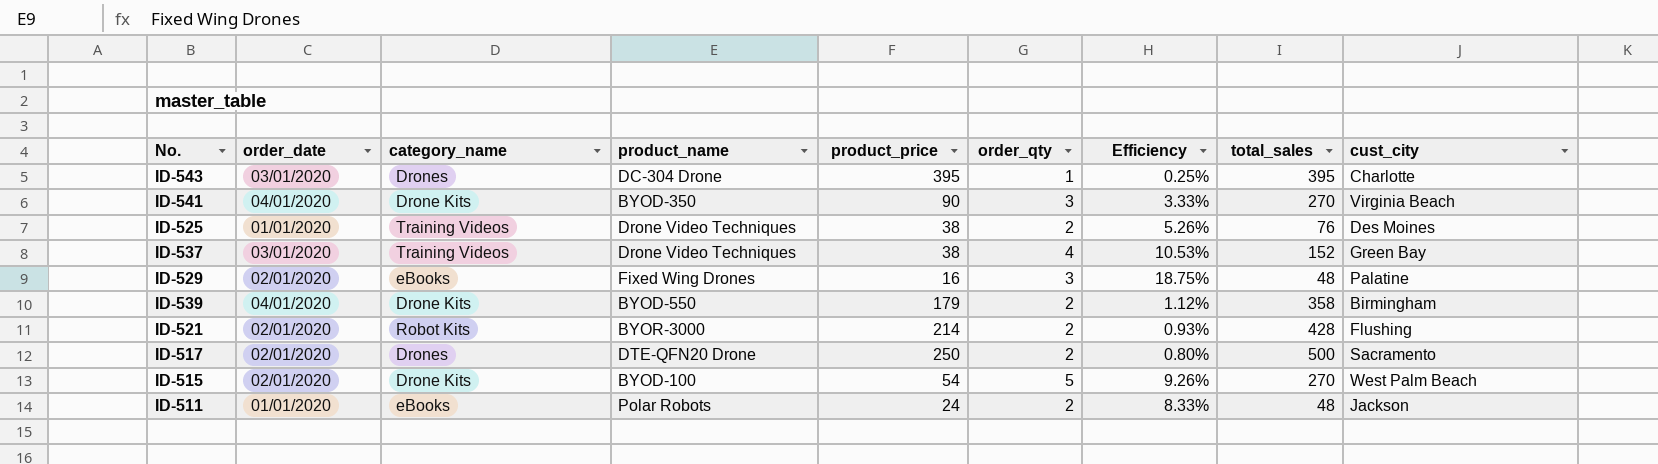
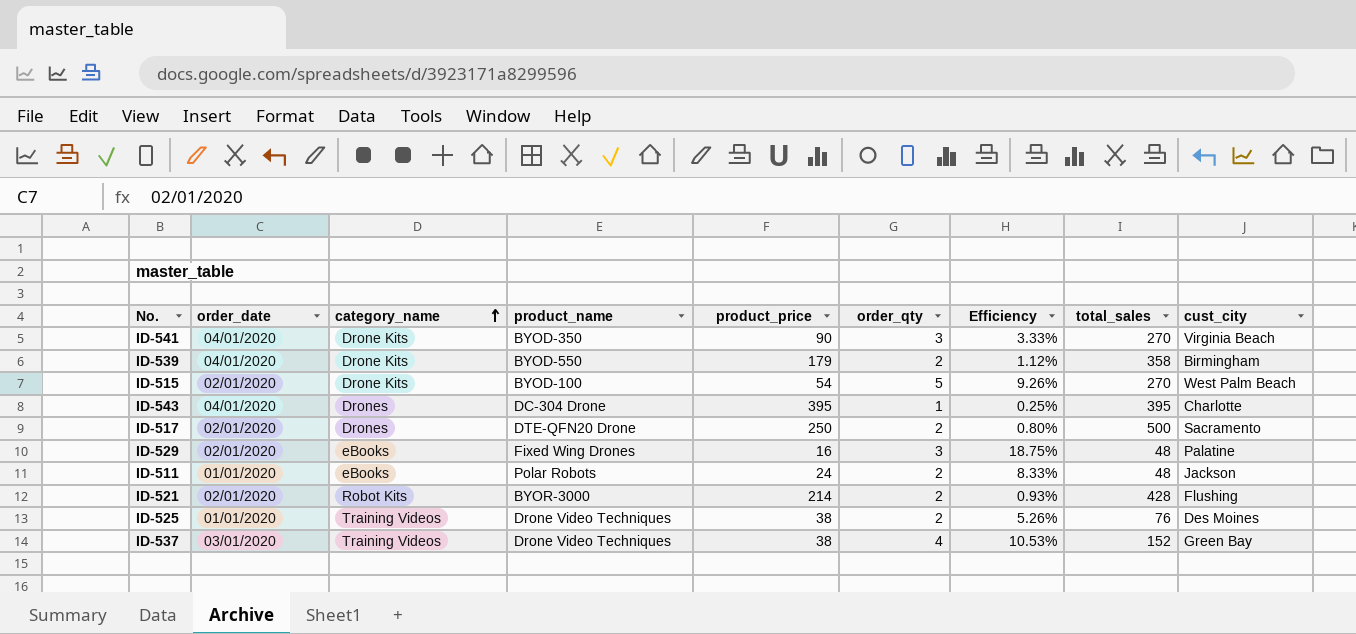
row order: none -> category_name ascending
ID-543 | order_date: 03/01/2020 -> 04/01/2020

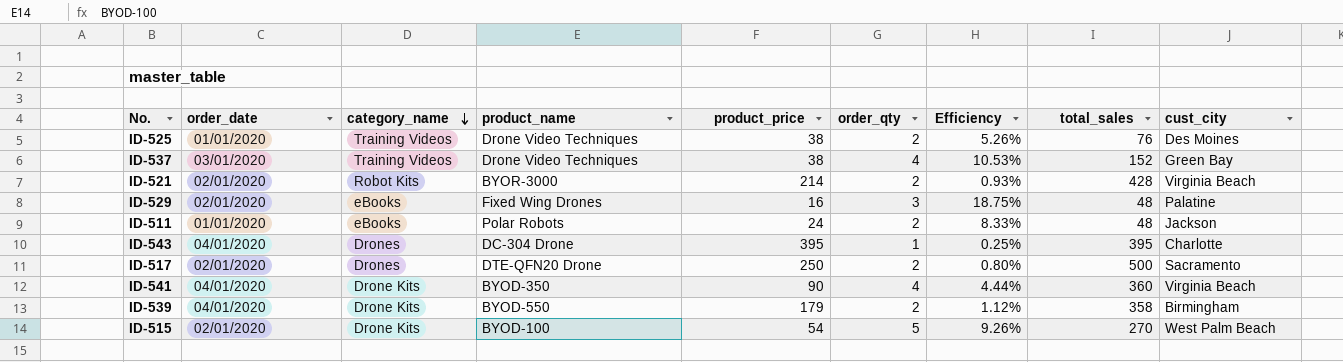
row order: category_name ascending -> category_name descending
ID-521 | cust_city: Flushing -> Virginia Beach
ID-541 | order_qty: 3 -> 4
ID-541 | Efficiency: 3.33% -> 4.44%
ID-541 | total_sales: 270 -> 360

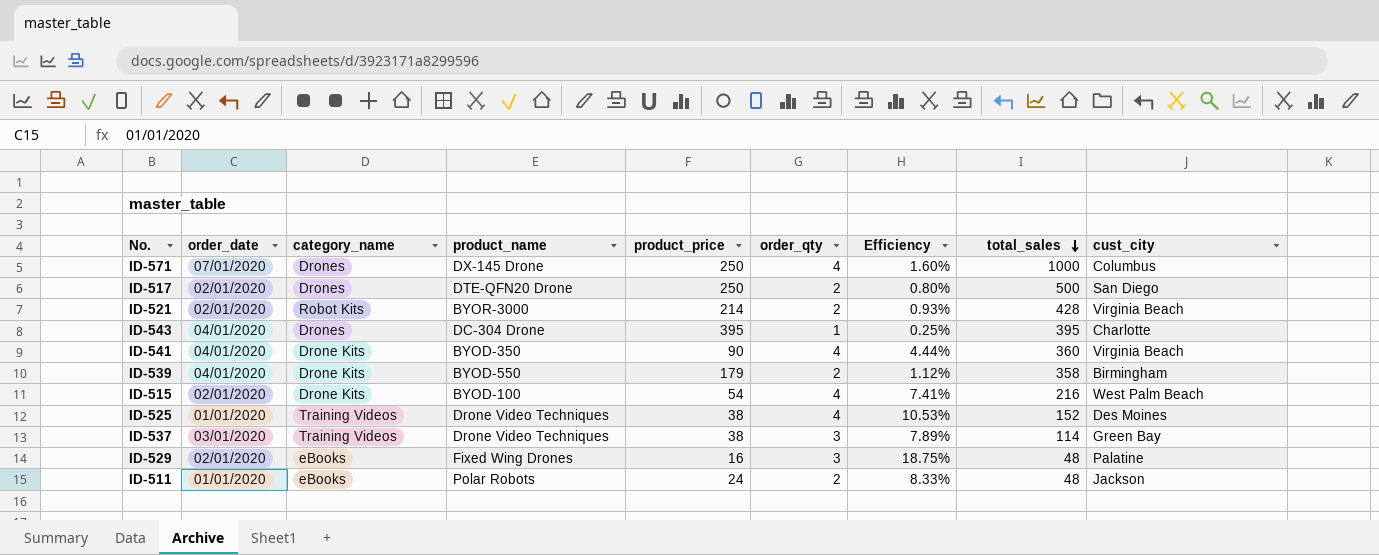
row order: category_name descending -> total_sales descending
row ID-571: none -> 07/01/2020 | Drones | DX-145 Drone | 250 | 4 | 1.60% | 1000 | Columbus
ID-517 | cust_city: Sacramento -> San Diego
ID-515 | order_qty: 5 -> 4
ID-515 | Efficiency: 9.26% -> 7.41%
ID-515 | total_sales: 270 -> 216
ID-525 | order_qty: 2 -> 4
ID-525 | Efficiency: 5.26% -> 10.53%
ID-525 | total_sales: 76 -> 152
ID-537 | order_qty: 4 -> 3
ID-537 | Efficiency: 10.53% -> 7.89%
ID-537 | total_sales: 152 -> 114

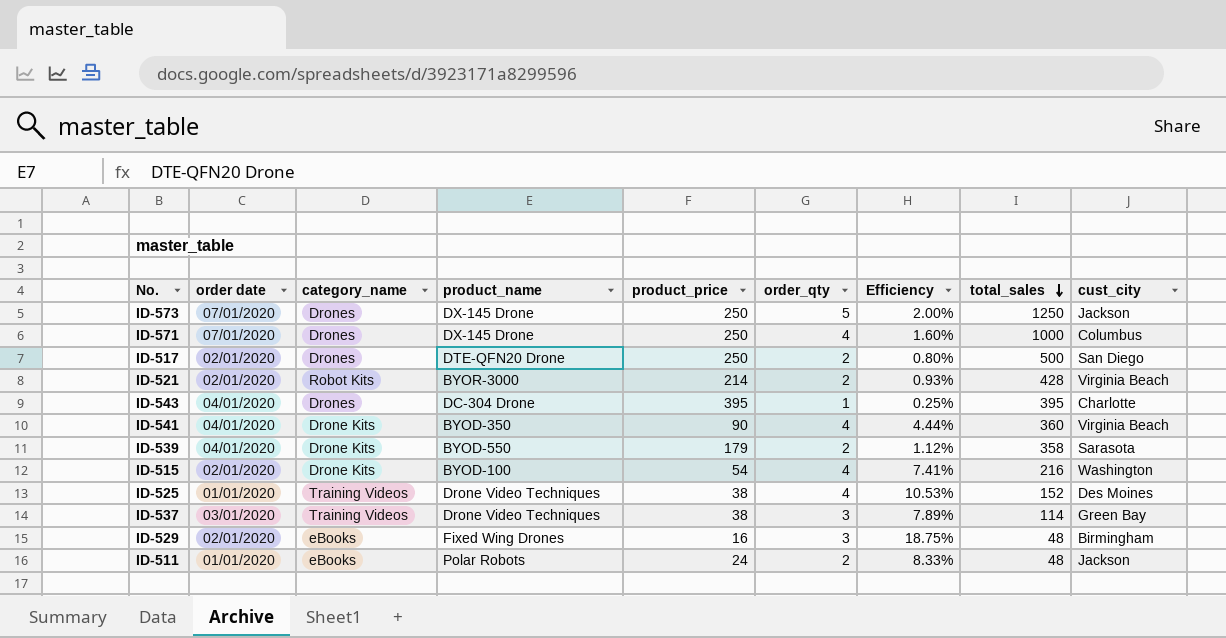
column name: order_date -> order date
row ID-573: none -> 07/01/2020 | Drones | DX-145 Drone | 250 | 5 | 2.00% | 1250 | Jackson
ID-539 | cust_city: Birmingham -> Sarasota
ID-515 | cust_city: West Palm Beach -> Washington
ID-529 | cust_city: Palatine -> Birmingham

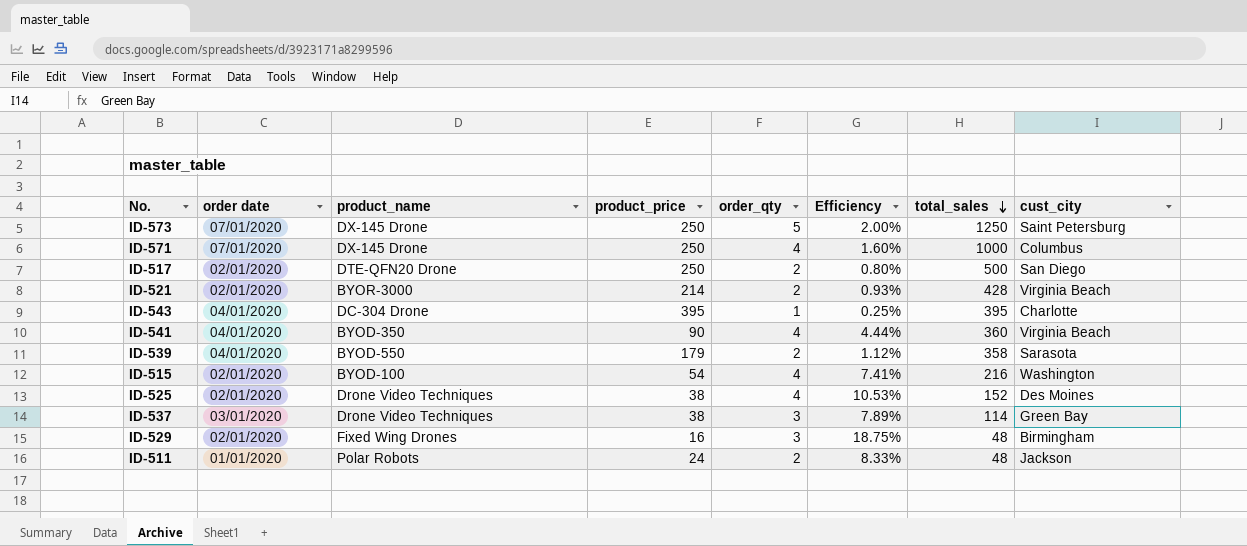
column category_name | position: 3 -> none
ID-573 | cust_city: Jackson -> Saint Petersburg
ID-525 | order date: 01/01/2020 -> 02/01/2020

